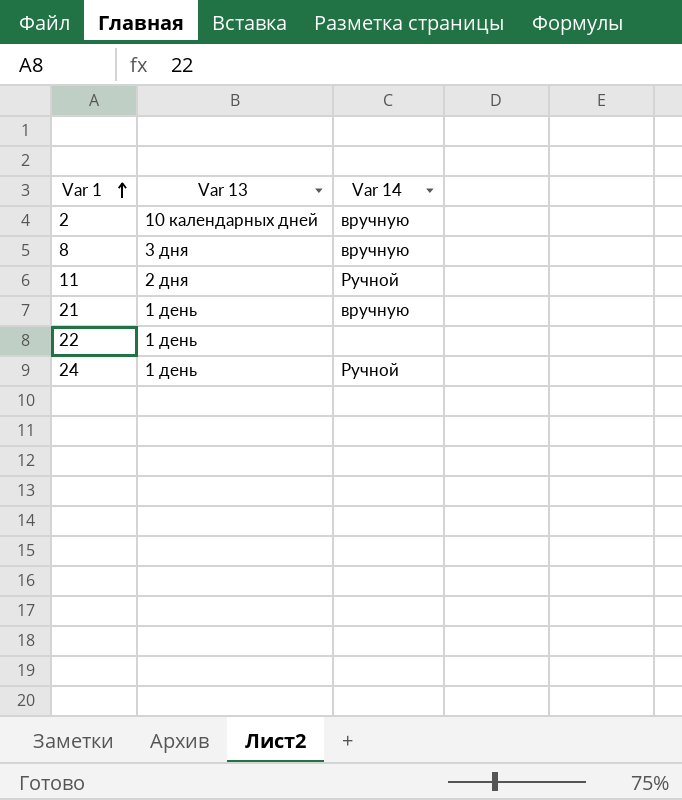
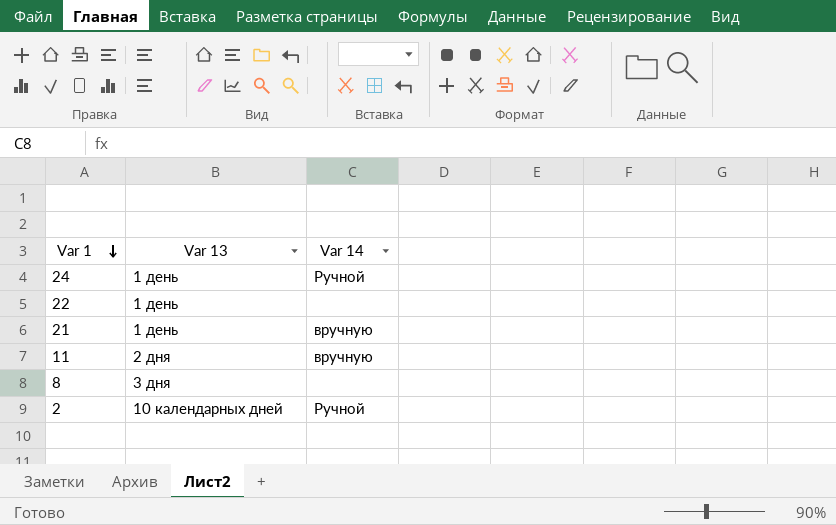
row order: Var 1 ascending -> Var 1 descending
11 | Var 14: Ручной -> вручную
8 | Var 14: вручную -> none
2 | Var 14: вручную -> Ручной

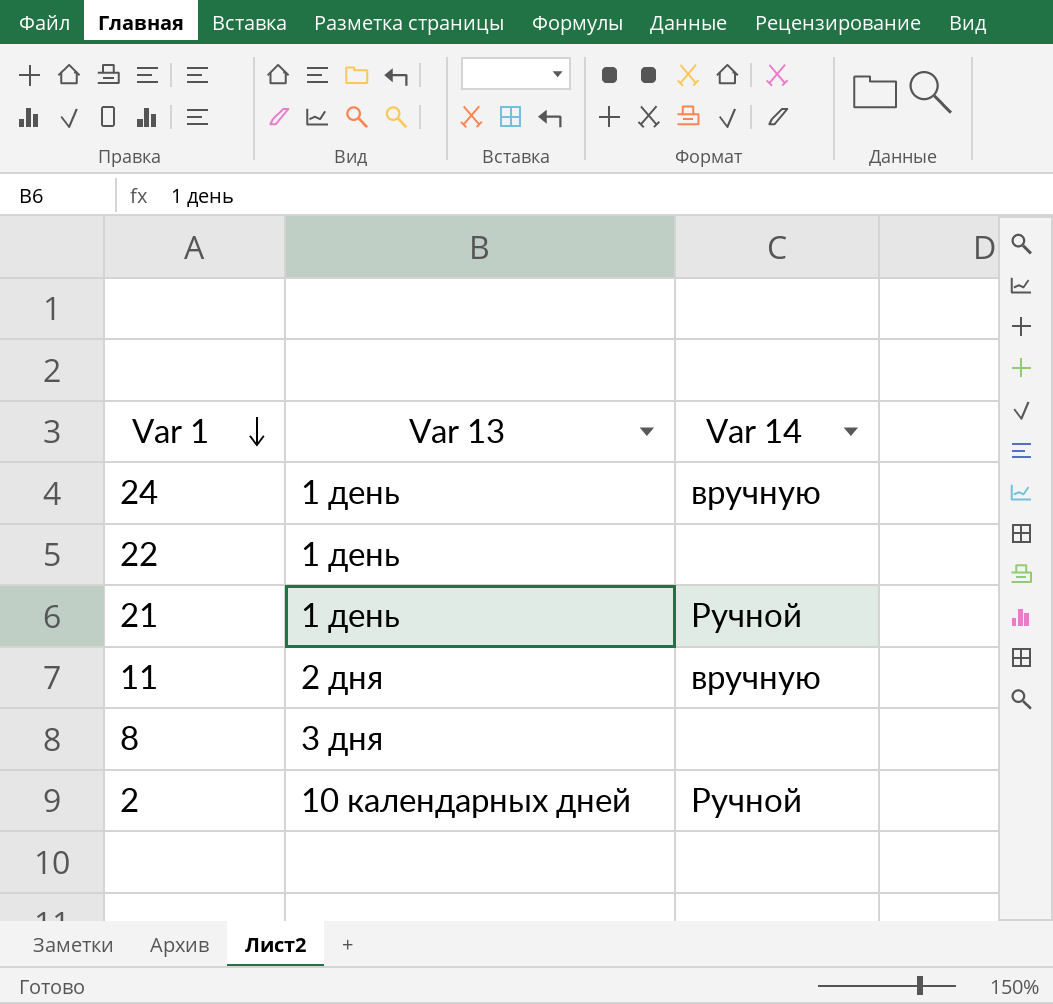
24 | Var 14: Ручной -> вручную
21 | Var 14: вручную -> Ручной

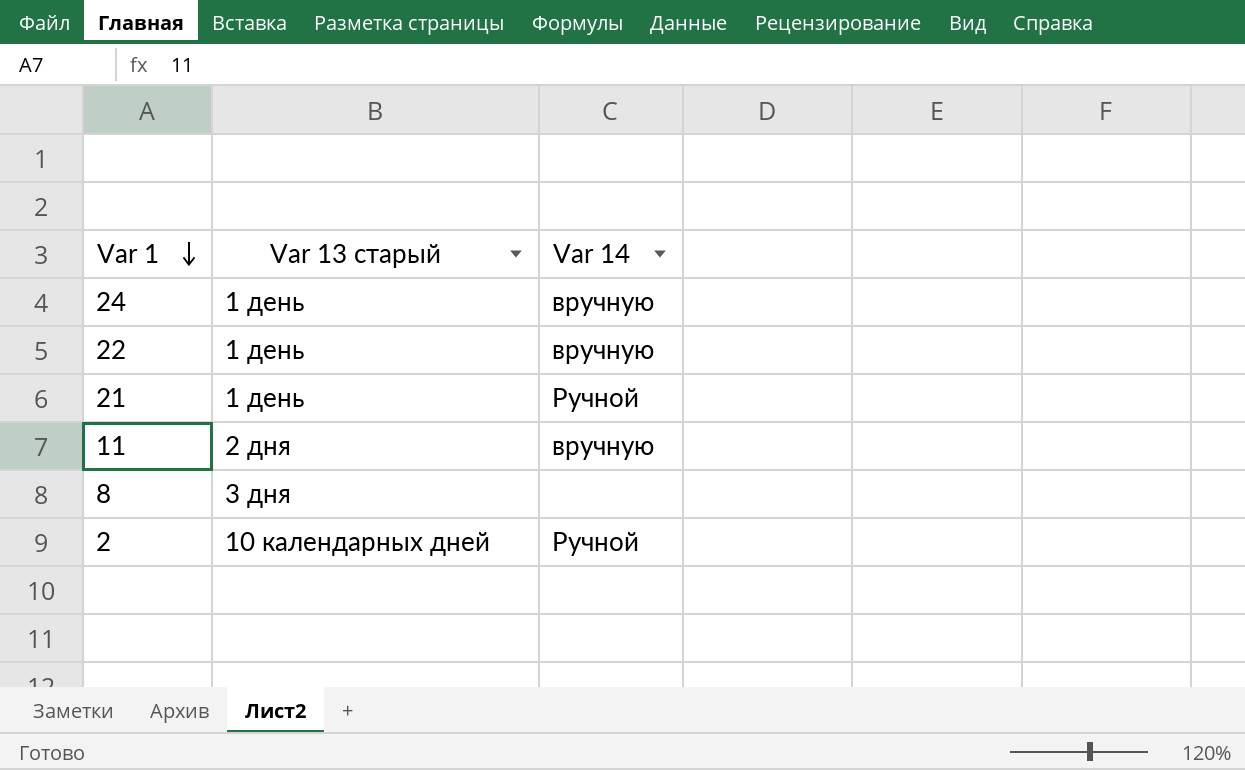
column name: Var 13 -> Var 13 старый
22 | Var 14: none -> вручную

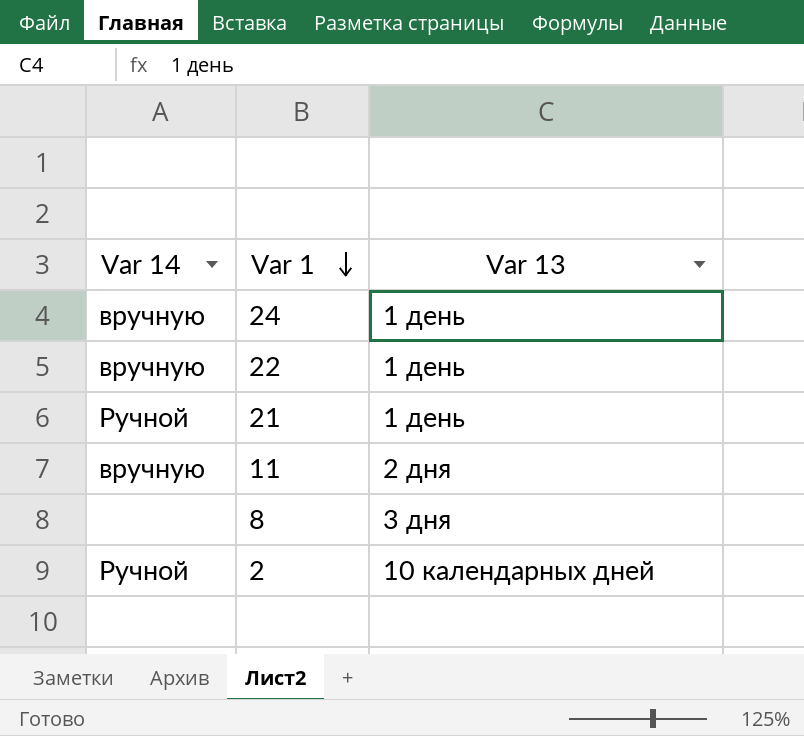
column Var 14 | position: 3 -> 1
column name: Var 13 старый -> Var 13

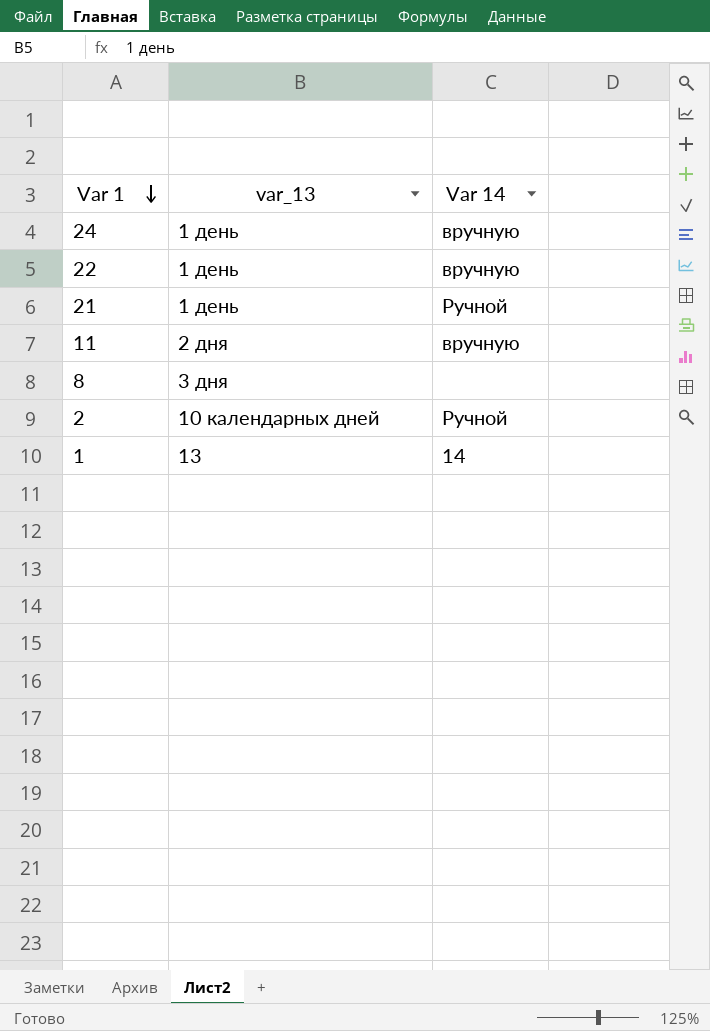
column name: Var 13 -> var_13
column Var 14 | position: 1 -> 3
row 1: none -> 13 | 14

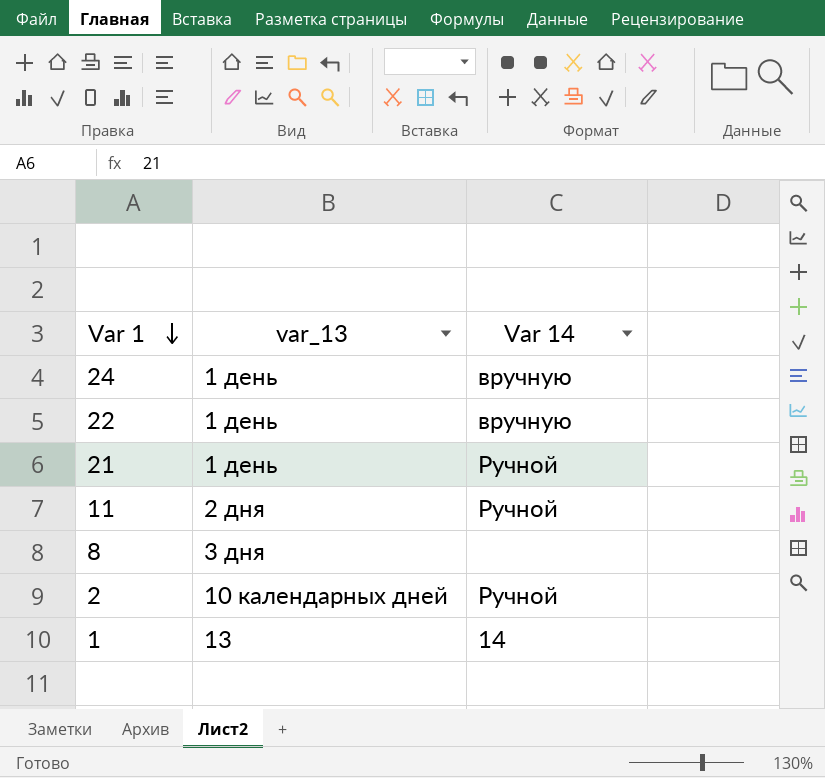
11 | Var 14: вручную -> Ручной

